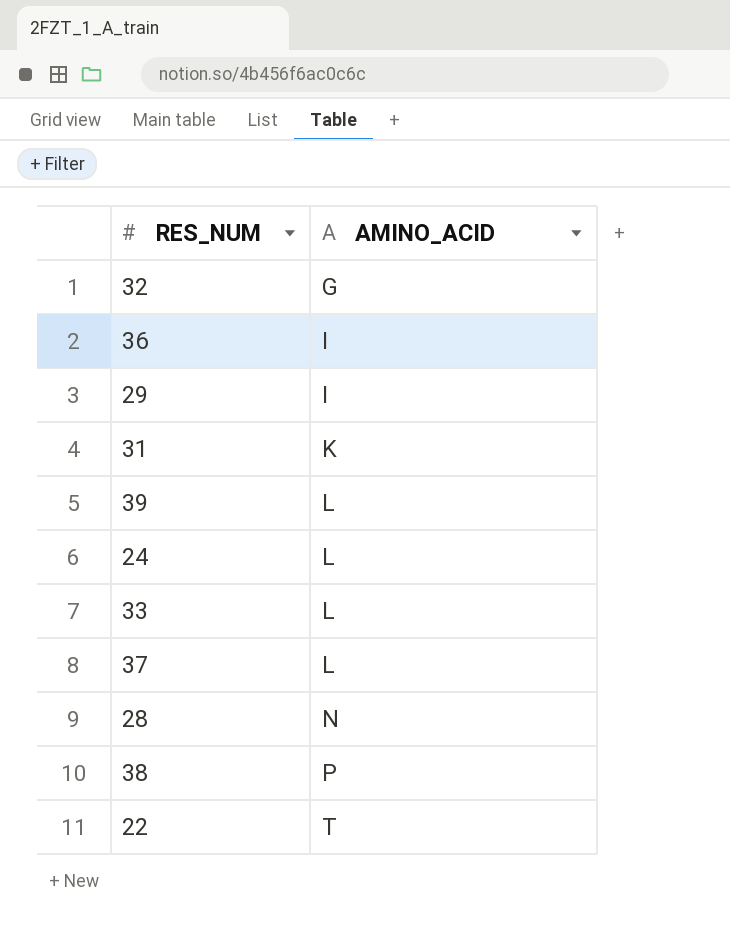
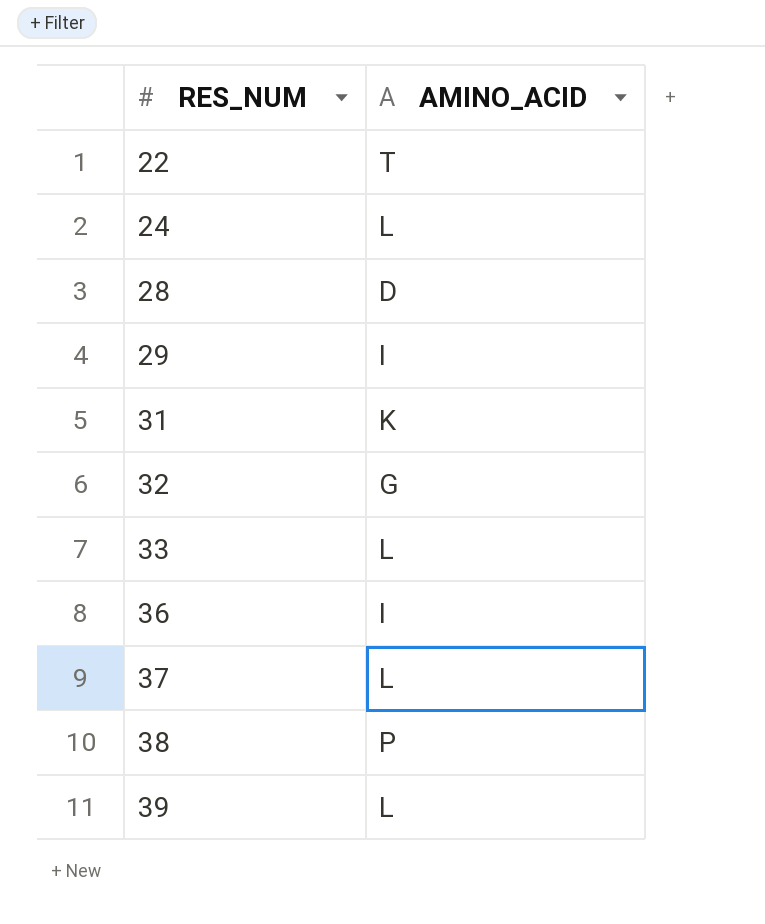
row order: AMINO_ACID ascending -> RES_NUM ascending
28 | AMINO_ACID: N -> D

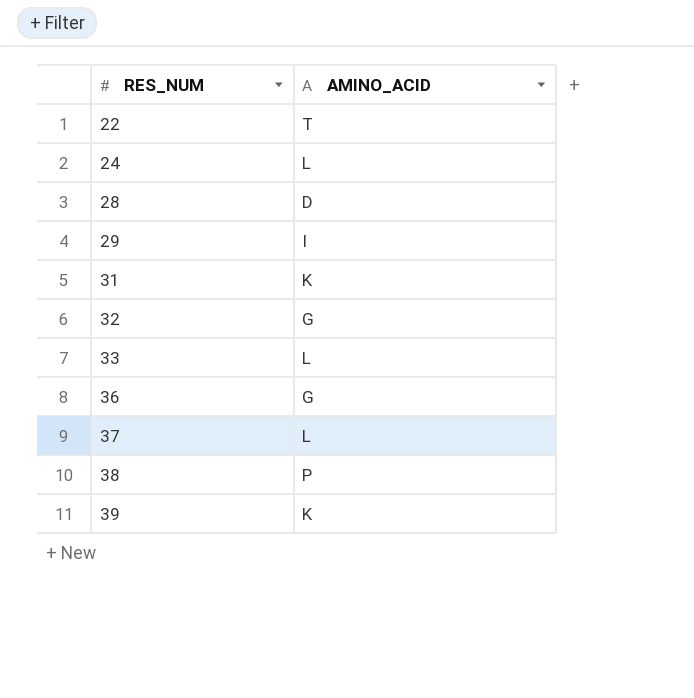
36 | AMINO_ACID: I -> G
39 | AMINO_ACID: L -> K

